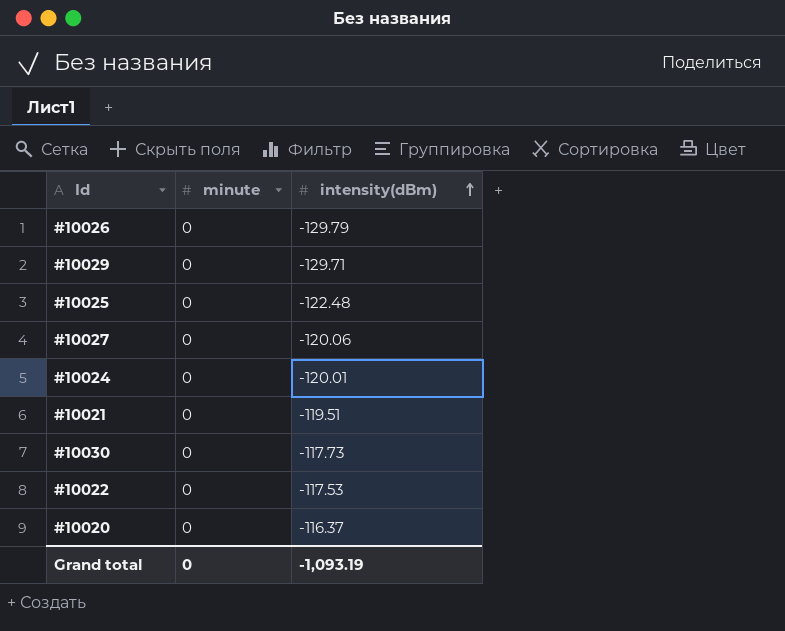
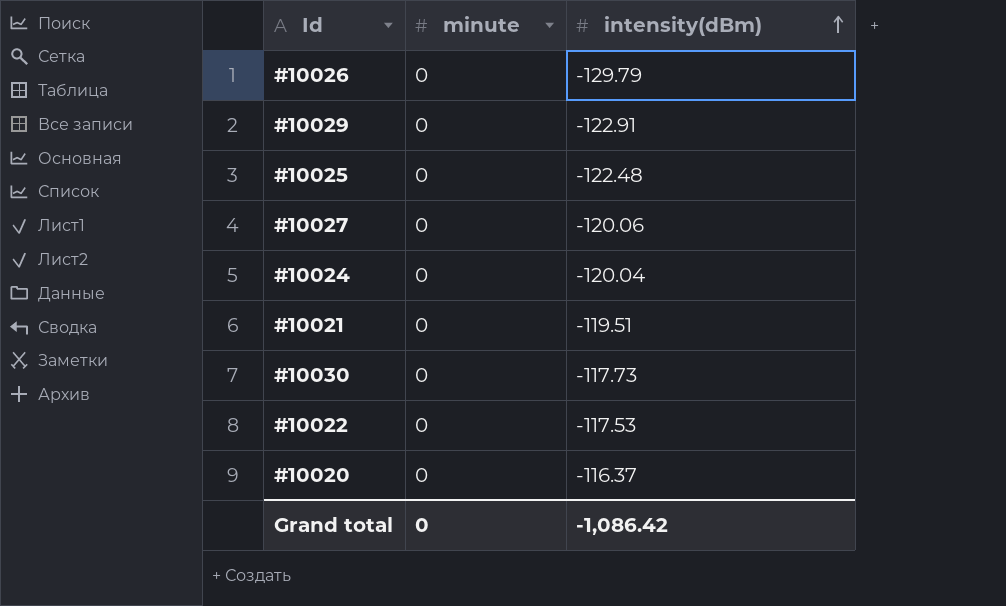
#10029 | intensity(dBm): -129.71 -> -122.91
#10024 | intensity(dBm): -120.01 -> -120.04
Grand total | intensity(dBm): -1,093.19 -> -1,086.42

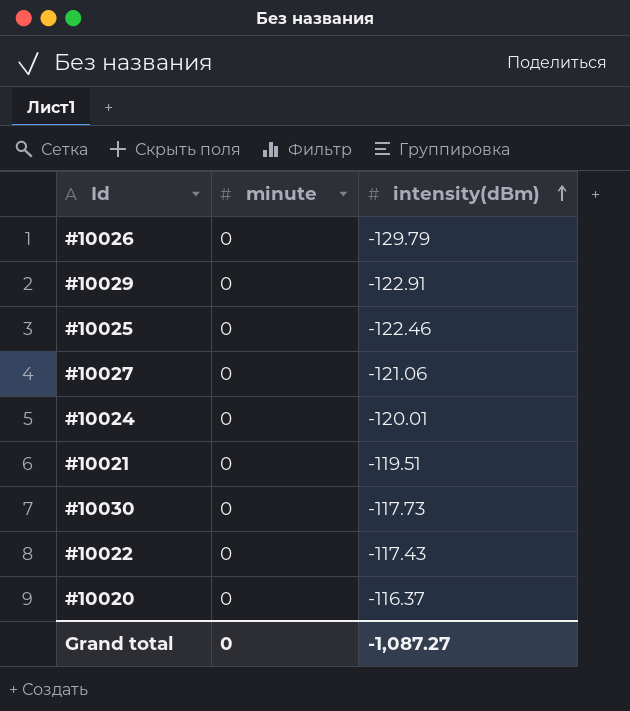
#10025 | intensity(dBm): -122.48 -> -122.46
#10027 | intensity(dBm): -120.06 -> -121.06
#10024 | intensity(dBm): -120.04 -> -120.01
#10022 | intensity(dBm): -117.53 -> -117.43
Grand total | intensity(dBm): -1,086.42 -> -1,087.27

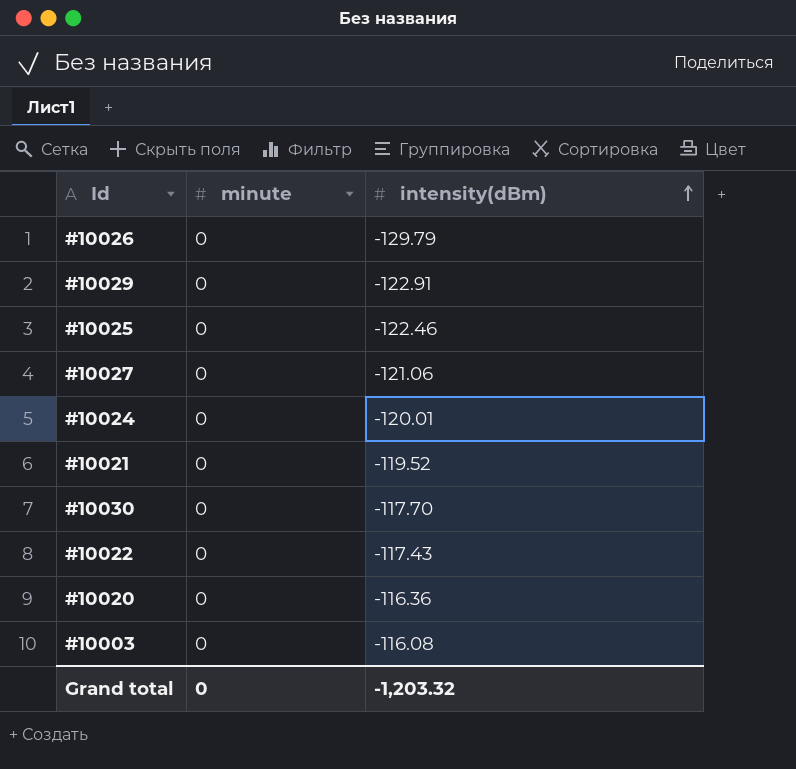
#10021 | intensity(dBm): -119.51 -> -119.52
#10030 | intensity(dBm): -117.73 -> -117.70
#10020 | intensity(dBm): -116.37 -> -116.36
row #10003: none -> 0 | -116.08
Grand total | intensity(dBm): -1,087.27 -> -1,203.32

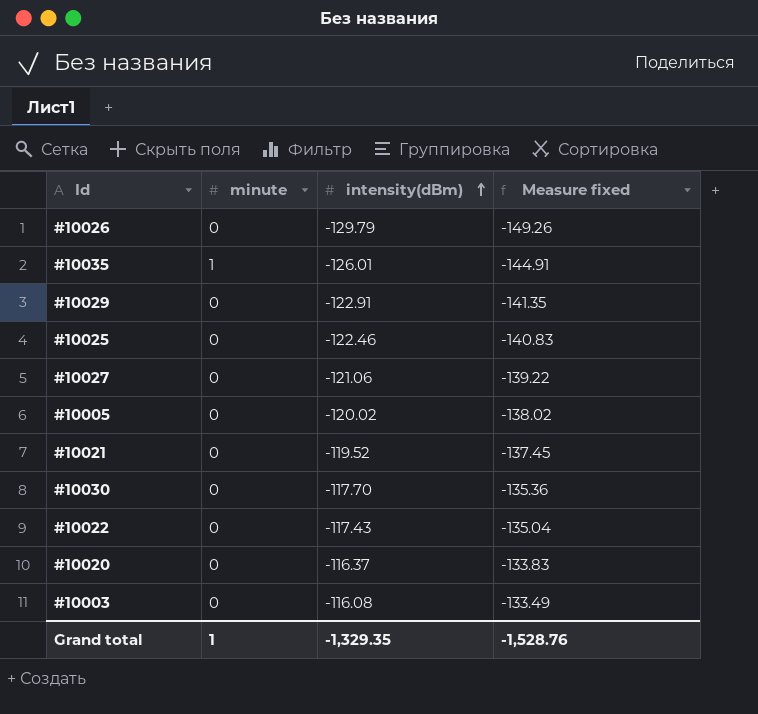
column Measure fixed | formula: none -> [intensity(dBm)] * 1.15
row #10024: 0 | -120.01 -> none
row #10035: none -> 1 | -126.01 | -144.91
row #10005: none -> 0 | -120.02 | -138.02
#10020 | intensity(dBm): -116.36 -> -116.37
Grand total | minute: 0 -> 1
Grand total | intensity(dBm): -1,203.32 -> -1,329.35

